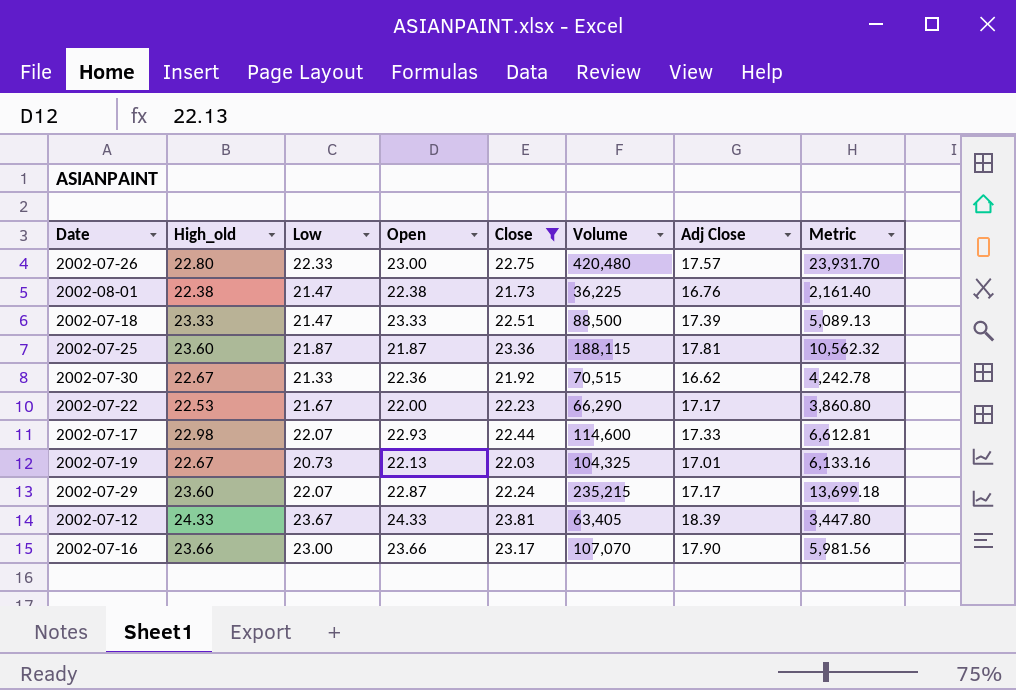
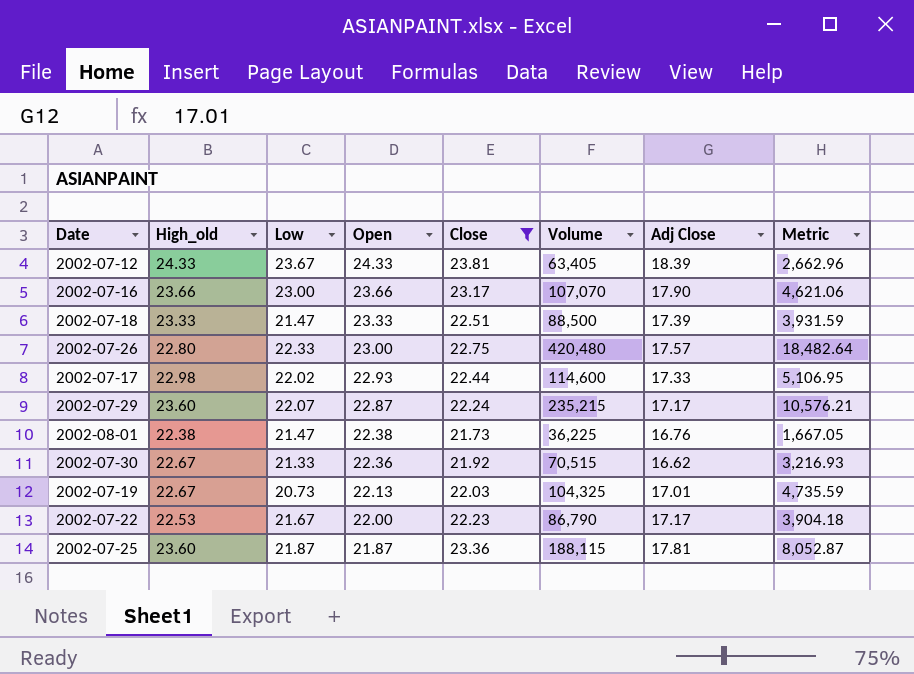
row order: none -> Open descending
column Metric | formula: [Volume] / [Adj Close] -> [Volume] / [Close]
2002-07-17 | Low: 22.07 -> 22.02
2002-07-22 | Volume: 66,290 -> 86,790

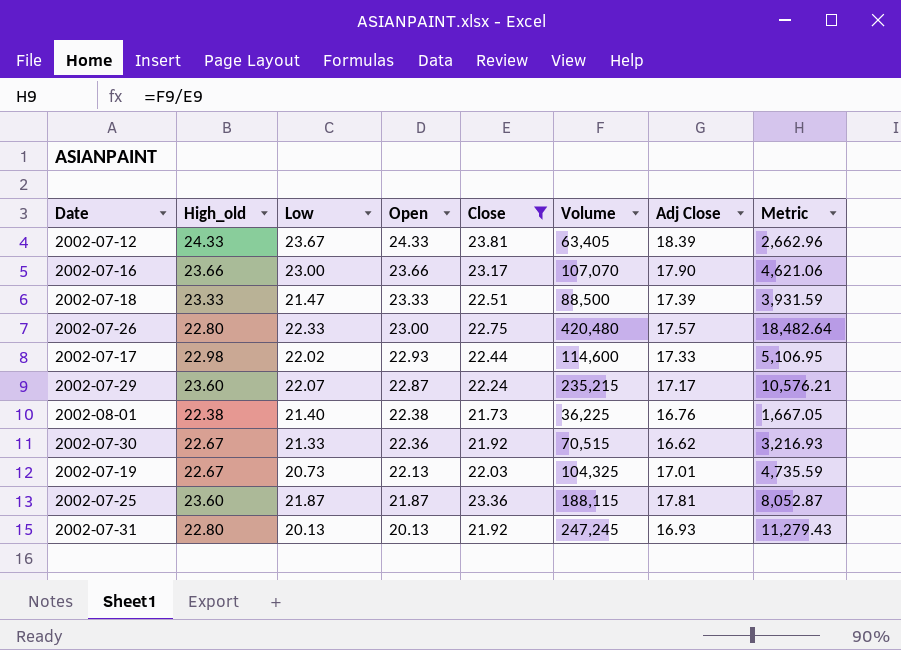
row 2002-07-22: 22.53 | 21.67 | 22.00 | 22.23 | 86,790 | 17.17 | 3,904.18 -> none
2002-08-01 | Low: 21.47 -> 21.40
row 2002-07-31: none -> 22.80 | 20.13 | 20.13 | 21.92 | 247,245 | 16.93 | 11,279.43

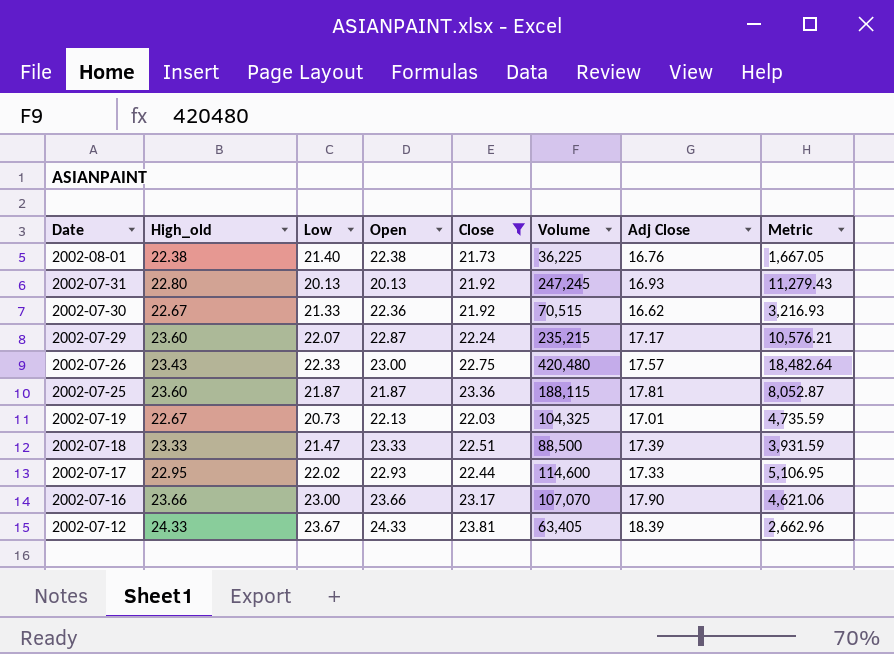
row order: Open descending -> Date descending
2002-07-26 | High_old: 22.80 -> 23.43
2002-07-17 | High_old: 22.98 -> 22.95

